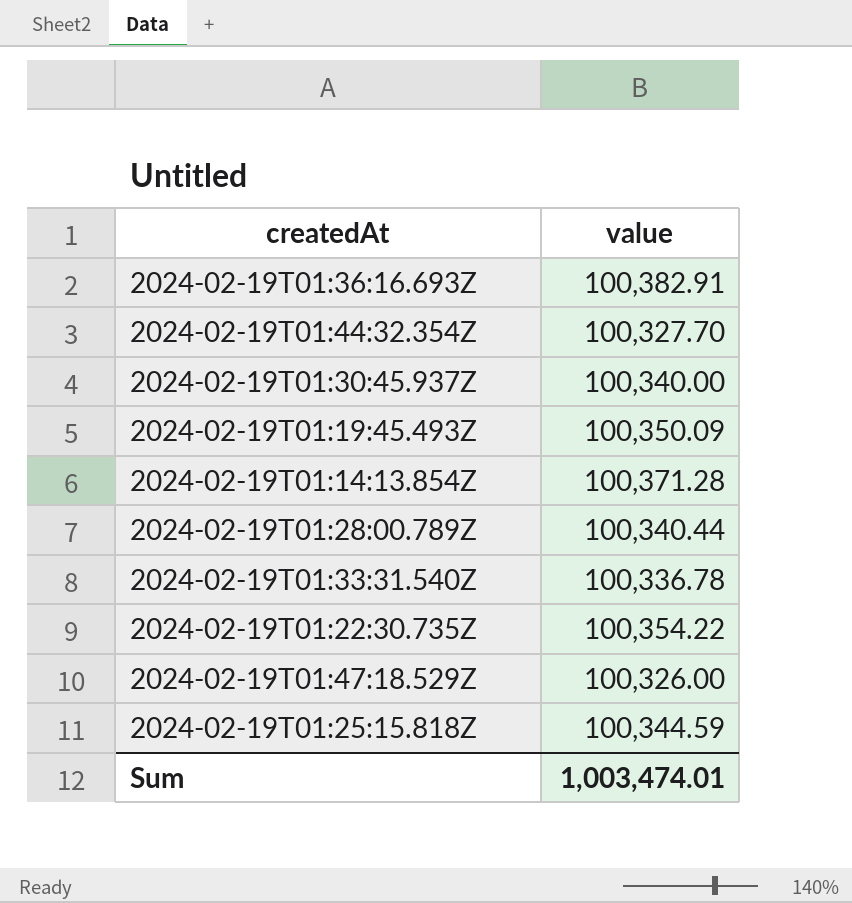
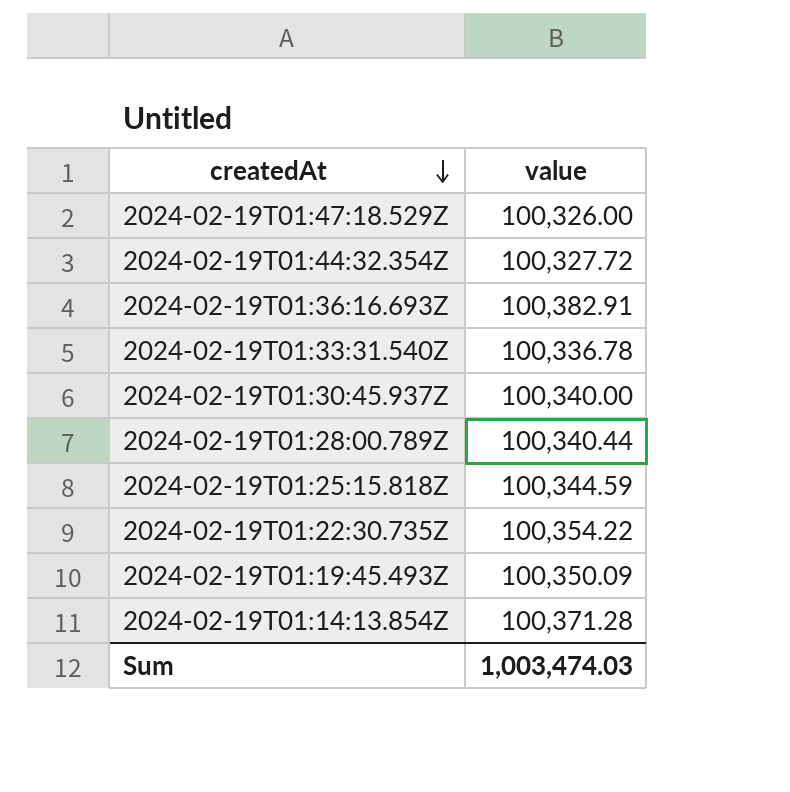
row order: none -> createdAt descending
2024-02-19T01:44:32.354Z | value: 100,327.70 -> 100,327.72
Sum | value: 1,003,474.01 -> 1,003,474.03

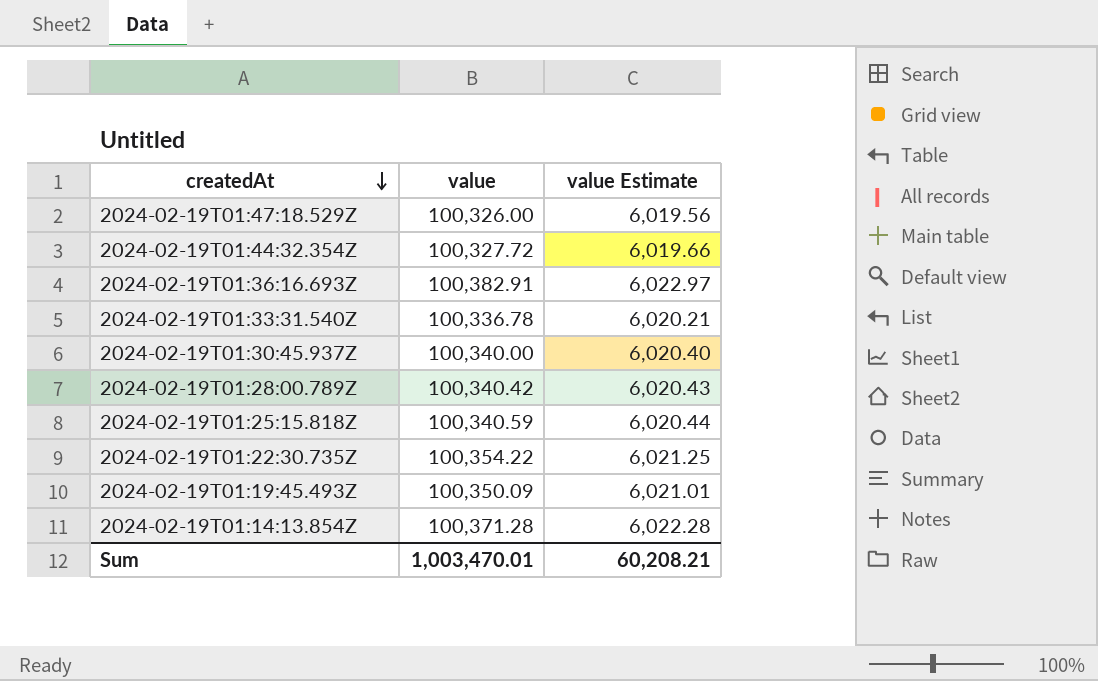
column value Estimate | formula: none -> [value] * 0.06
2024-02-19T01:28:00.789Z | value: 100,340.44 -> 100,340.42
2024-02-19T01:25:15.818Z | value: 100,344.59 -> 100,340.59
Sum | value: 1,003,474.03 -> 1,003,470.01

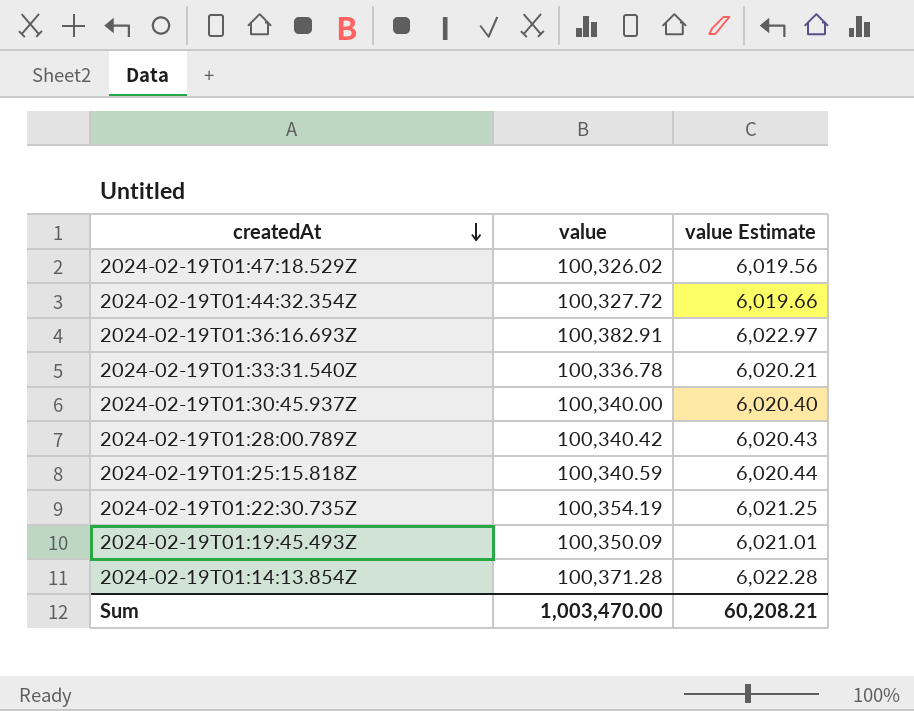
2024-02-19T01:47:18.529Z | value: 100,326.00 -> 100,326.02
2024-02-19T01:22:30.735Z | value: 100,354.22 -> 100,354.19
Sum | value: 1,003,470.01 -> 1,003,470.00

